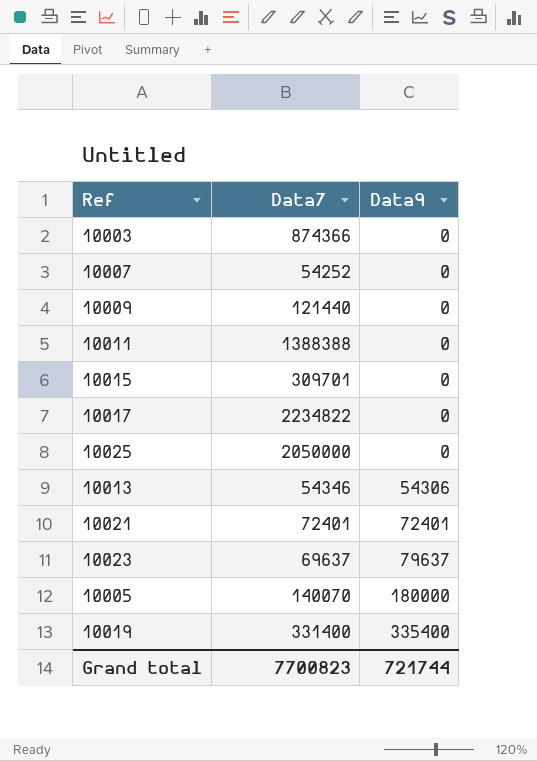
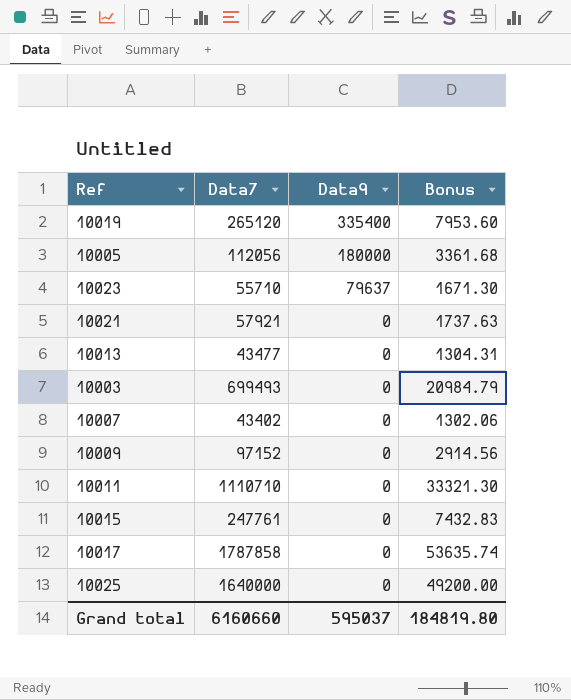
row order: Data9 ascending -> Data9 descending
column Bonus | formula: none -> [Data7] * 0.03
10019 | Data7: 331400 -> 265120
10005 | Data7: 140070 -> 112056
10023 | Data7: 69637 -> 55710
10021 | Data7: 72401 -> 57921
10021 | Data9: 72401 -> 0
10013 | Data7: 54346 -> 43477
10013 | Data9: 54306 -> 0
10003 | Data7: 874366 -> 699493
10007 | Data7: 54252 -> 43402
10009 | Data7: 121440 -> 97152
10011 | Data7: 1388388 -> 1110710
10015 | Data7: 309701 -> 247761
10017 | Data7: 2234822 -> 1787858
10025 | Data7: 2050000 -> 1640000
Grand total | Data7: 7700823 -> 6160660
Grand total | Data9: 721744 -> 595037

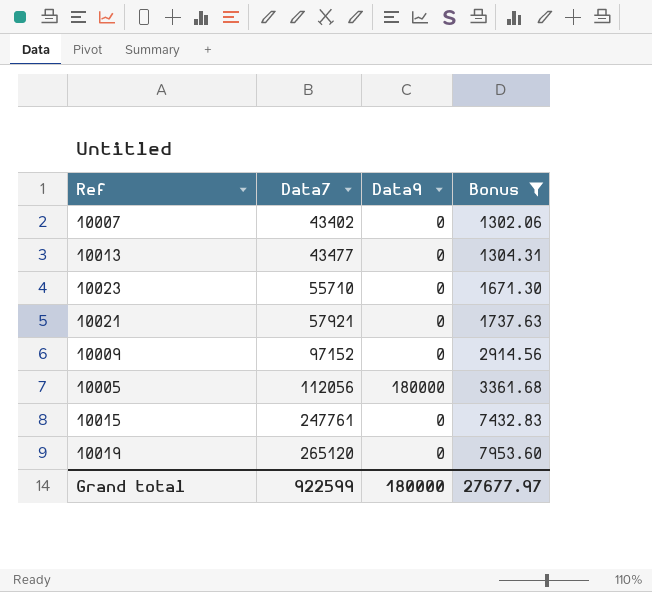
filter: none -> Bonus <= 7953.60
row order: Data9 descending -> Data7 ascending
10023 | Data9: 79637 -> 0
10019 | Data9: 335400 -> 0
Grand total | Data7: 6160660 -> 922599
Grand total | Data9: 595037 -> 180000
Grand total | Bonus: 184819.80 -> 27677.97

